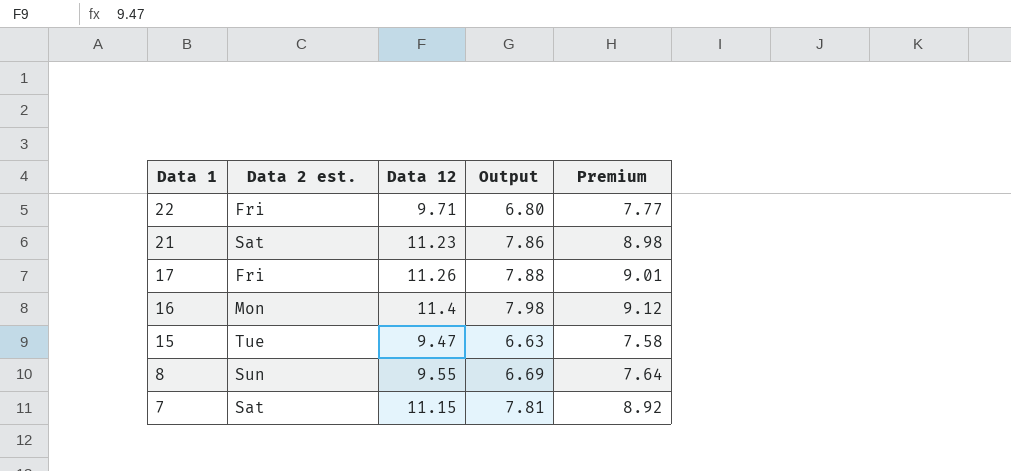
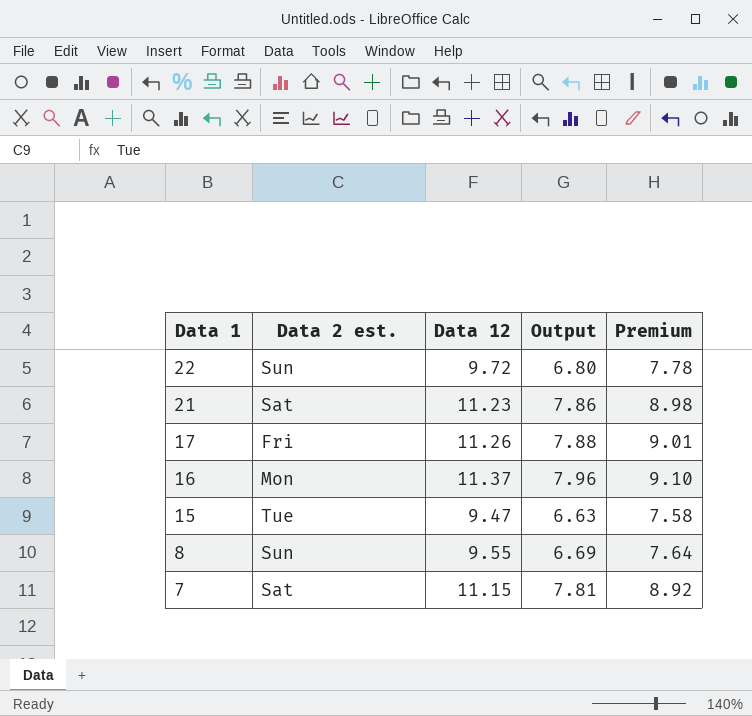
22 | Data 2 est.: Fri -> Sun
22 | Data 12: 9.71 -> 9.72
22 | Premium: 7.77 -> 7.78
16 | Data 12: 11.4 -> 11.37
16 | Output: 7.98 -> 7.96
16 | Premium: 9.12 -> 9.10

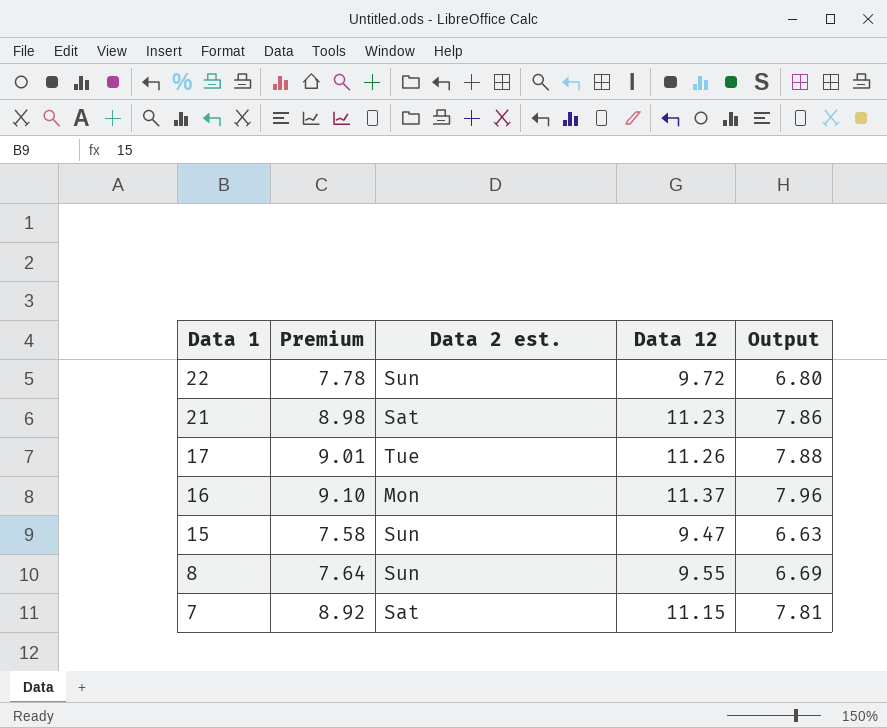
column Premium | position: 5 -> 2
17 | Data 2 est.: Fri -> Tue
15 | Data 2 est.: Tue -> Sun

